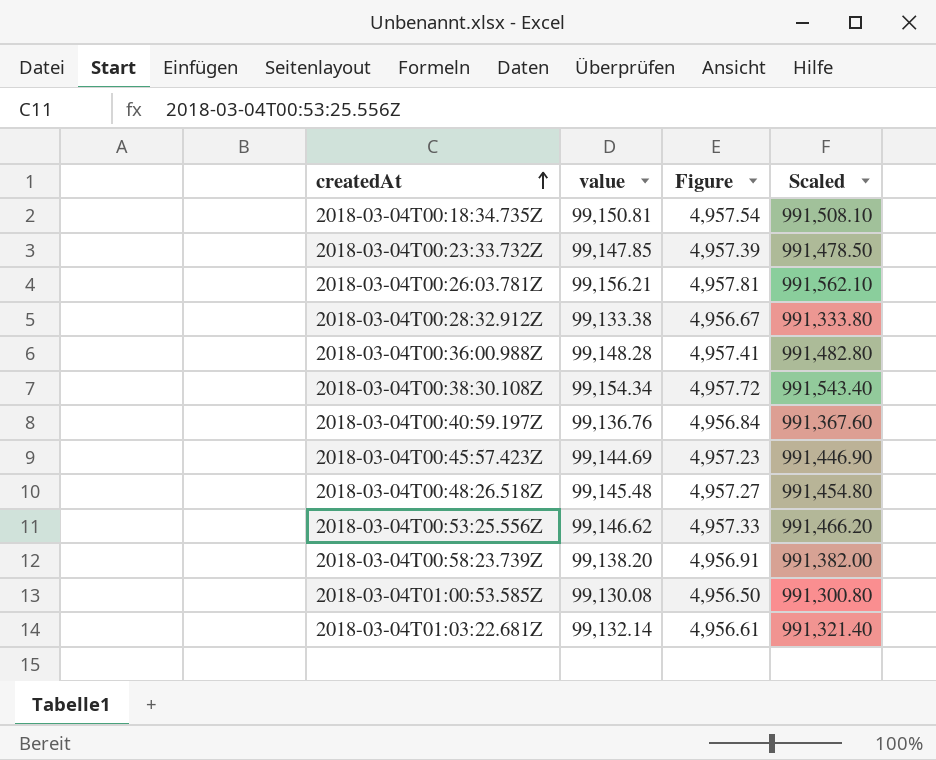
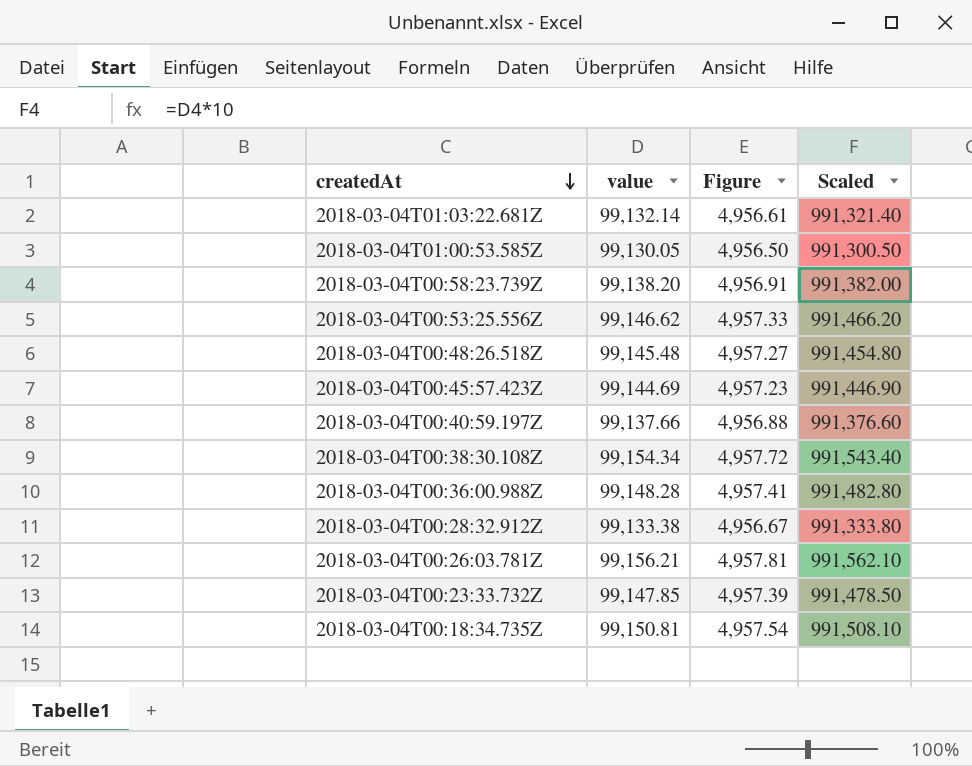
row order: createdAt ascending -> createdAt descending
2018-03-04T01:00:53.585Z | value: 99,130.08 -> 99,130.05
2018-03-04T01:00:53.585Z | Scaled: 991,300.80 -> 991,300.50
2018-03-04T00:40:59.197Z | value: 99,136.76 -> 99,137.66
2018-03-04T00:40:59.197Z | Figure: 4,956.84 -> 4,956.88
2018-03-04T00:40:59.197Z | Scaled: 991,367.60 -> 991,376.60

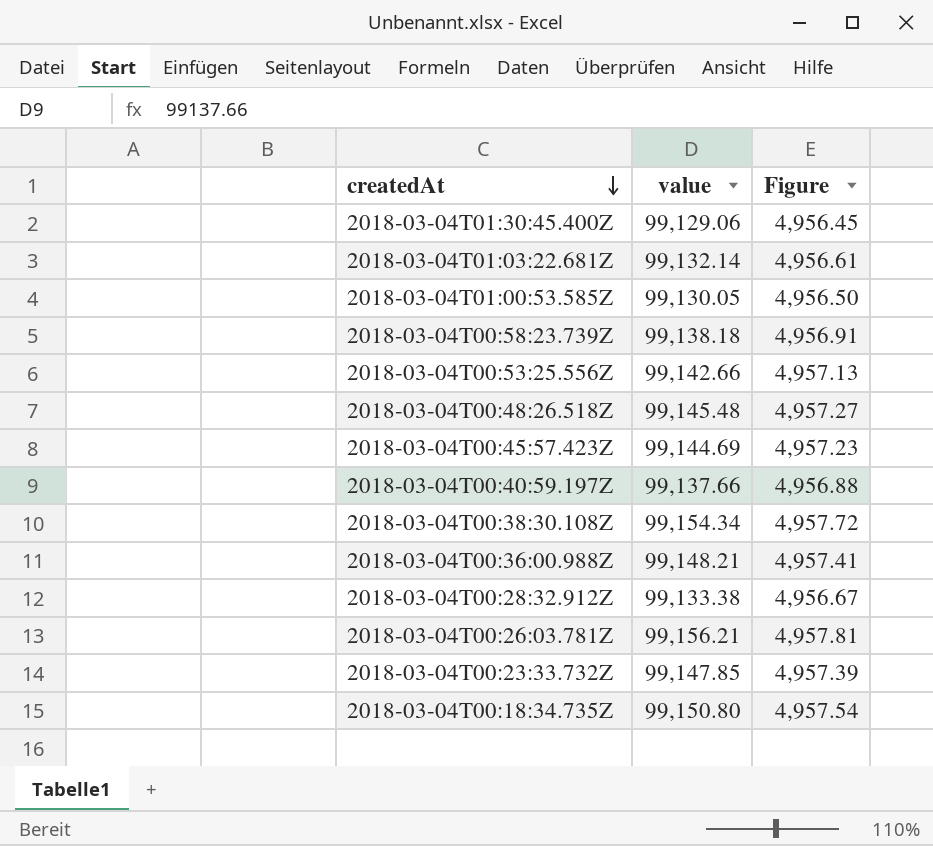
column Scaled | formula: [value] * 10 -> none
row 2018-03-04T01:30:45.400Z: none -> 99,129.06 | 4,956.45
2018-03-04T00:58:23.739Z | value: 99,138.20 -> 99,138.18
2018-03-04T00:53:25.556Z | value: 99,146.62 -> 99,142.66
2018-03-04T00:53:25.556Z | Figure: 4,957.33 -> 4,957.13
2018-03-04T00:36:00.988Z | value: 99,148.28 -> 99,148.21
2018-03-04T00:18:34.735Z | value: 99,150.81 -> 99,150.80

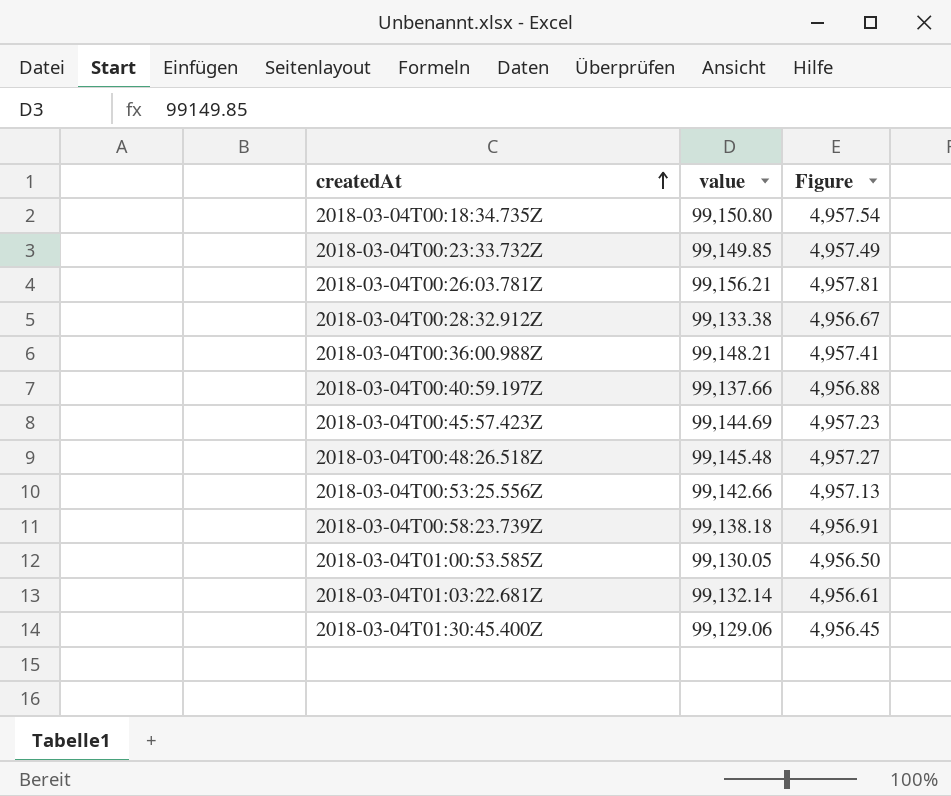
row order: createdAt descending -> createdAt ascending
row 2018-03-04T00:38:30.108Z: 99,154.34 | 4,957.72 -> none
2018-03-04T00:23:33.732Z | value: 99,147.85 -> 99,149.85
2018-03-04T00:23:33.732Z | Figure: 4,957.39 -> 4,957.49

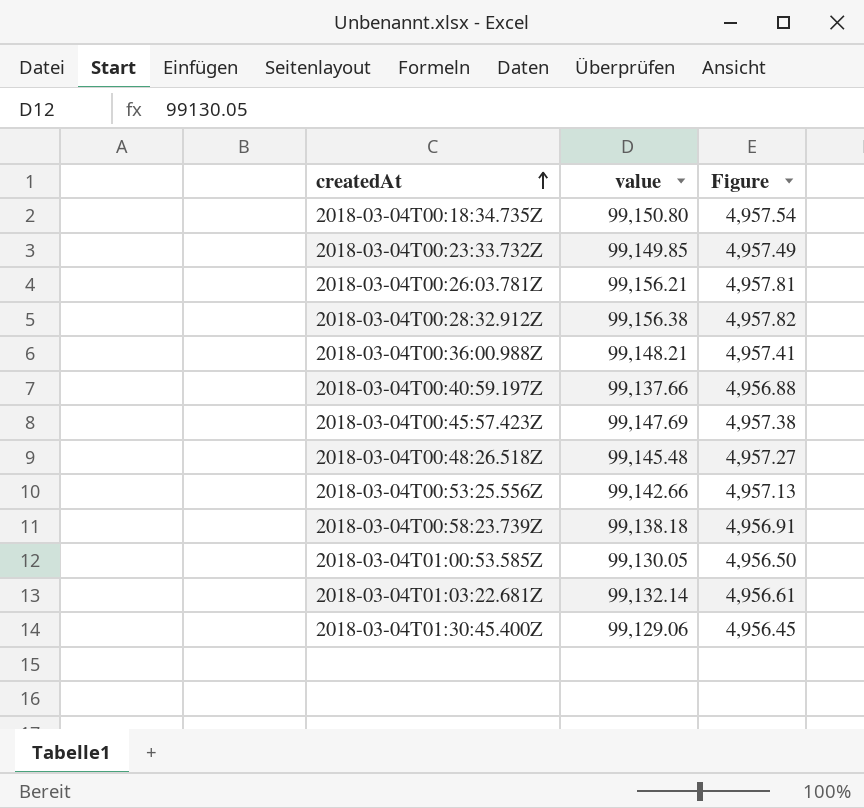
2018-03-04T00:28:32.912Z | value: 99,133.38 -> 99,156.38
2018-03-04T00:28:32.912Z | Figure: 4,956.67 -> 4,957.82
2018-03-04T00:45:57.423Z | value: 99,144.69 -> 99,147.69
2018-03-04T00:45:57.423Z | Figure: 4,957.23 -> 4,957.38

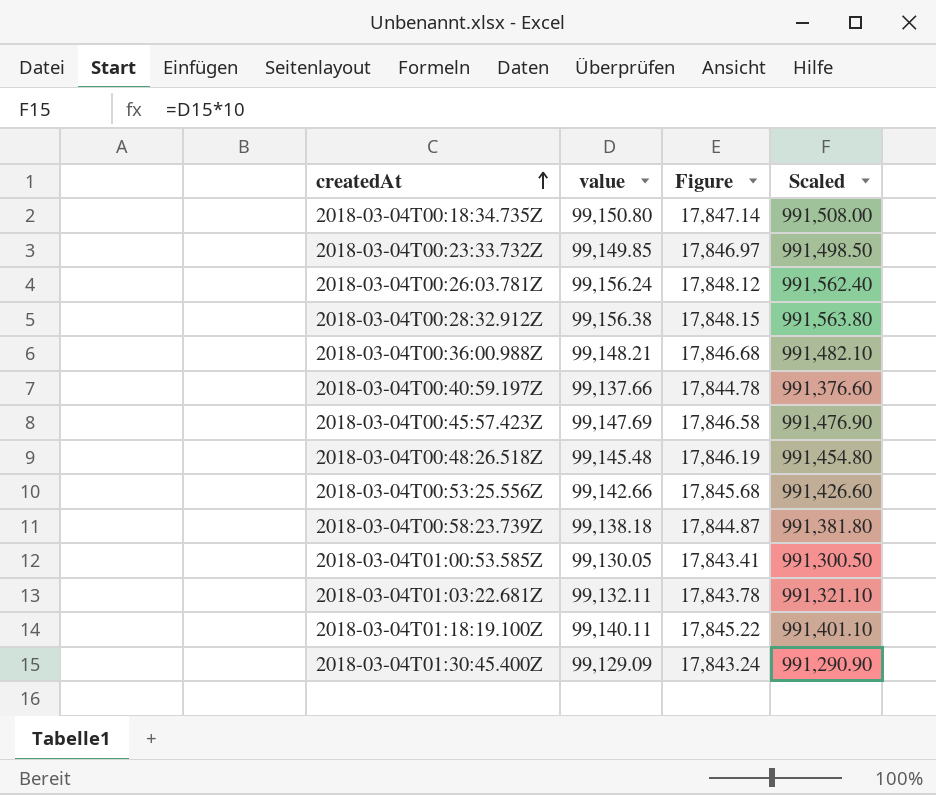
column Figure | formula: [value] * 0.05 -> [value] * 0.18
column Scaled | formula: none -> [value] * 10
2018-03-04T00:26:03.781Z | value: 99,156.21 -> 99,156.24
2018-03-04T01:03:22.681Z | value: 99,132.14 -> 99,132.11
row 2018-03-04T01:18:19.100Z: none -> 99,140.11 | 17,845.22 | 991,401.10
2018-03-04T01:30:45.400Z | value: 99,129.06 -> 99,129.09

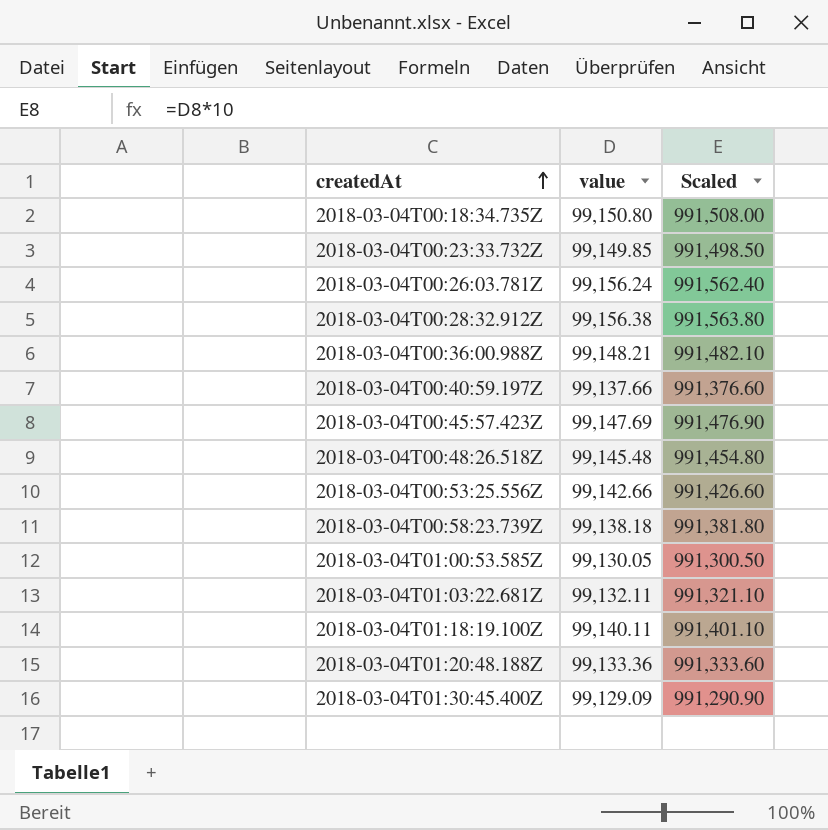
column Figure | formula: [value] * 0.18 -> none
row 2018-03-04T01:20:48.188Z: none -> 99,133.36 | 991,333.60

